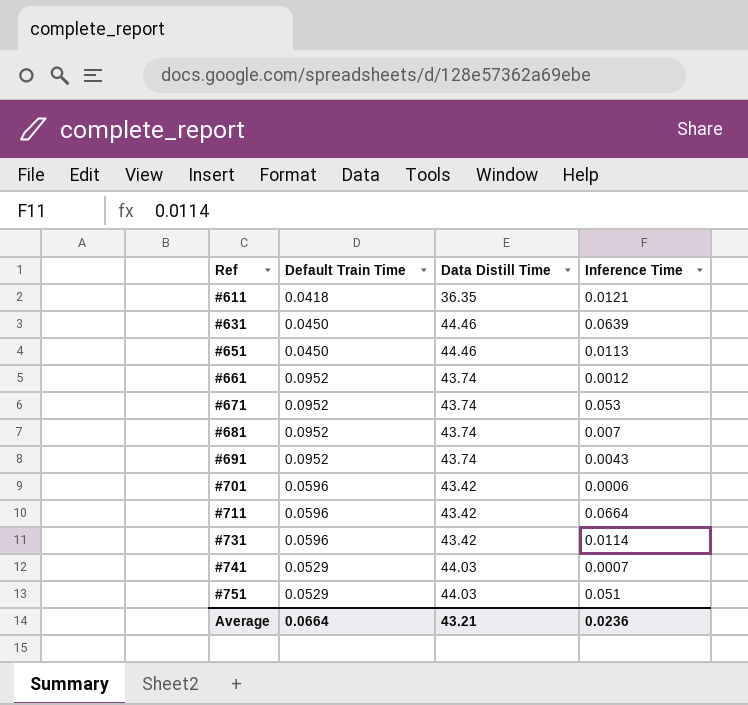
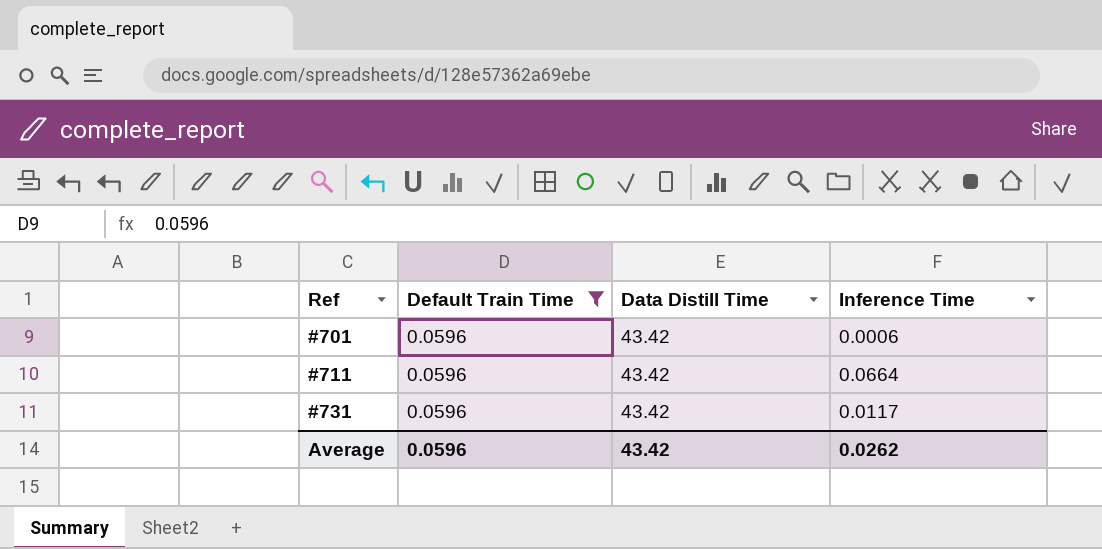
filter: none -> Default Train Time = 0.0596
#731 | Inference Time: 0.0114 -> 0.0117
Average | Default Train Time: 0.0664 -> 0.0596
Average | Data Distill Time: 43.21 -> 43.42
Average | Inference Time: 0.0236 -> 0.0262

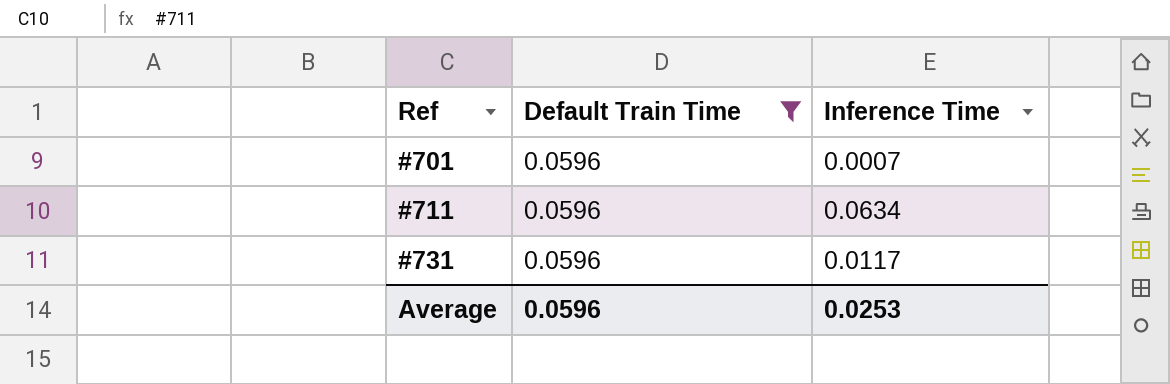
column Data Distill Time | position: 3 -> none
#701 | Inference Time: 0.0006 -> 0.0007
#711 | Inference Time: 0.0664 -> 0.0634
Average | Inference Time: 0.0262 -> 0.0253

